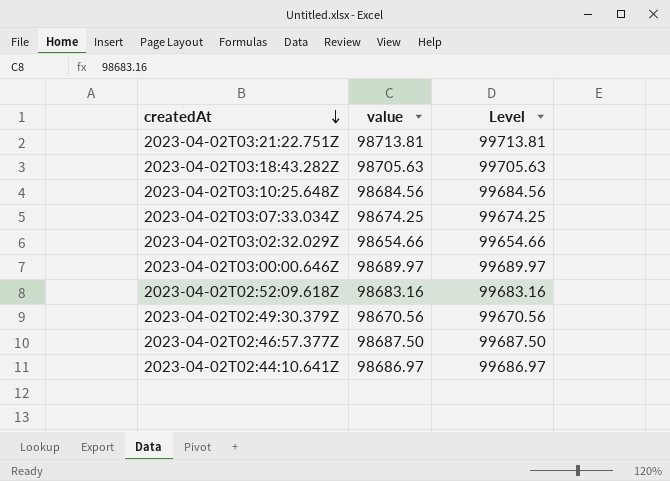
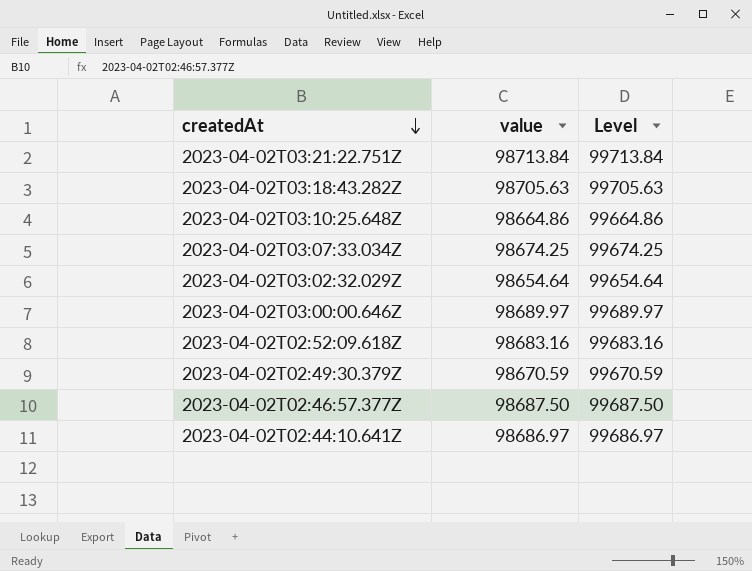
2023-04-02T03:21:22.751Z | value: 98713.81 -> 98713.84
2023-04-02T03:21:22.751Z | Level: 99713.81 -> 99713.84
2023-04-02T03:10:25.648Z | value: 98684.56 -> 98664.86
2023-04-02T03:10:25.648Z | Level: 99684.56 -> 99664.86
2023-04-02T03:02:32.029Z | value: 98654.66 -> 98654.64
2023-04-02T03:02:32.029Z | Level: 99654.66 -> 99654.64
2023-04-02T02:49:30.379Z | value: 98670.56 -> 98670.59
2023-04-02T02:49:30.379Z | Level: 99670.56 -> 99670.59

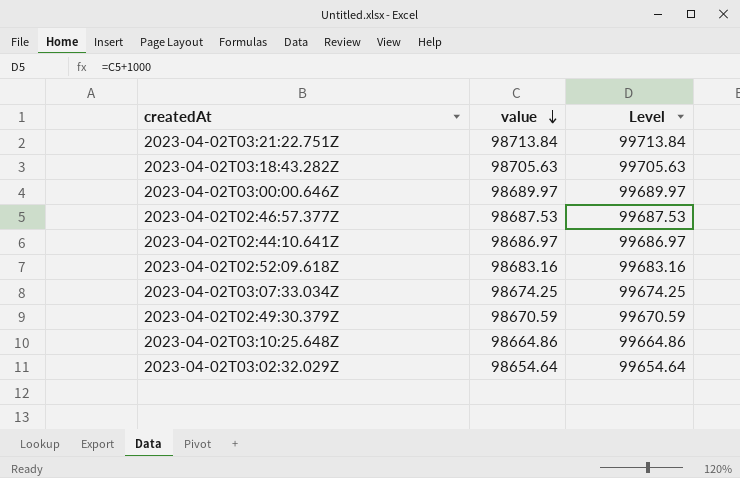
row order: createdAt descending -> value descending
2023-04-02T02:46:57.377Z | value: 98687.50 -> 98687.53
2023-04-02T02:46:57.377Z | Level: 99687.50 -> 99687.53

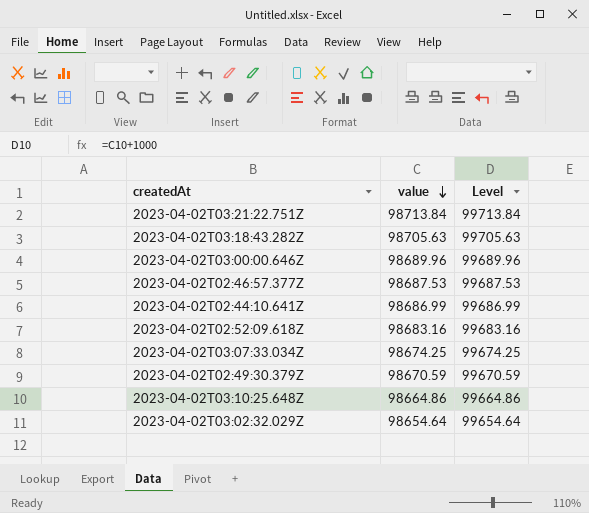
2023-04-02T03:00:00.646Z | value: 98689.97 -> 98689.96
2023-04-02T03:00:00.646Z | Level: 99689.97 -> 99689.96
2023-04-02T02:44:10.641Z | value: 98686.97 -> 98686.99
2023-04-02T02:44:10.641Z | Level: 99686.97 -> 99686.99

